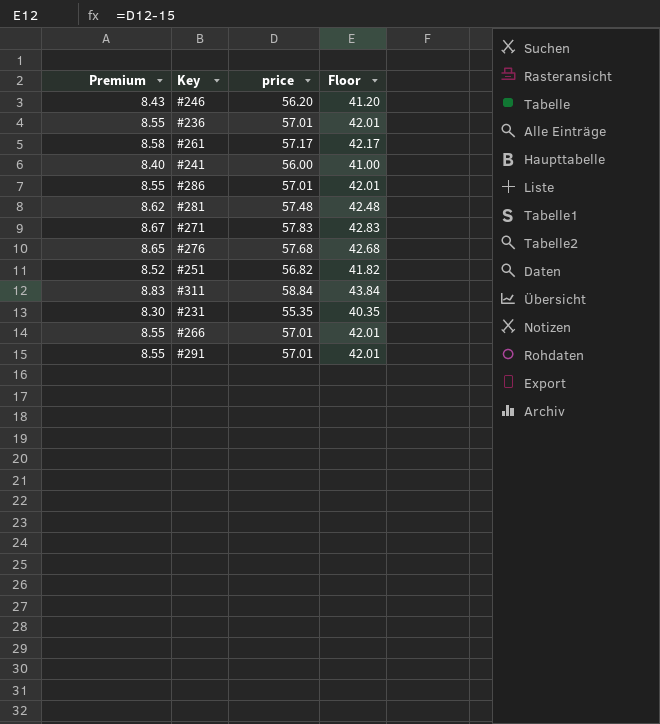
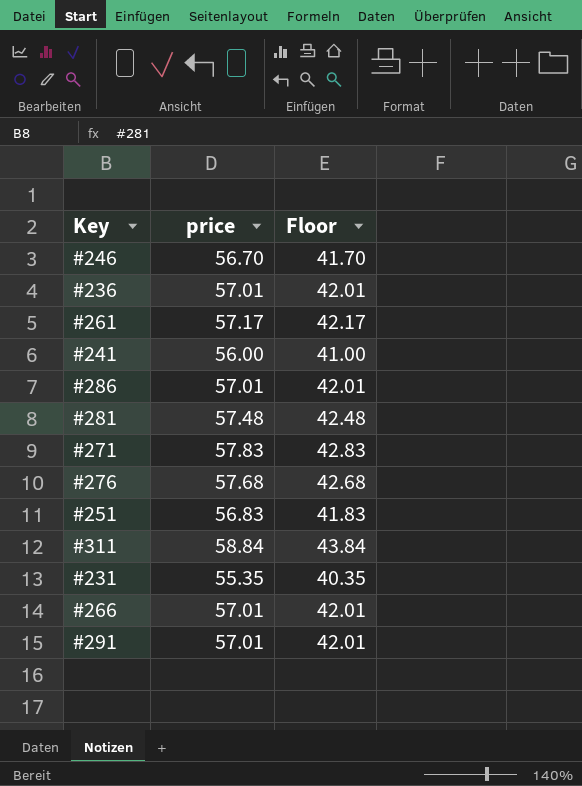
column Premium | formula: [price] * 0.15 -> none
#246 | price: 56.20 -> 56.70
#246 | Floor: 41.20 -> 41.70
#251 | price: 56.82 -> 56.83
#251 | Floor: 41.82 -> 41.83

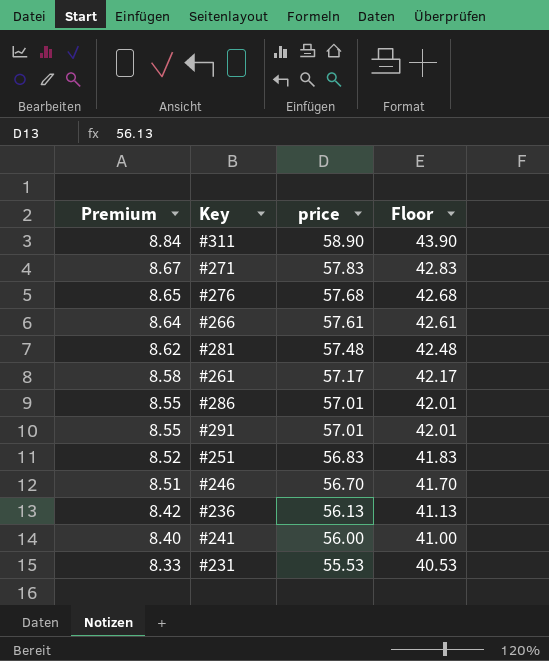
row order: none -> Premium descending
column Premium | formula: none -> [price] * 0.15
#311 | price: 58.84 -> 58.90
#311 | Floor: 43.84 -> 43.90
#266 | price: 57.01 -> 57.61
#266 | Floor: 42.01 -> 42.61
#236 | price: 57.01 -> 56.13
#236 | Floor: 42.01 -> 41.13
#231 | price: 55.35 -> 55.53
#231 | Floor: 40.35 -> 40.53

